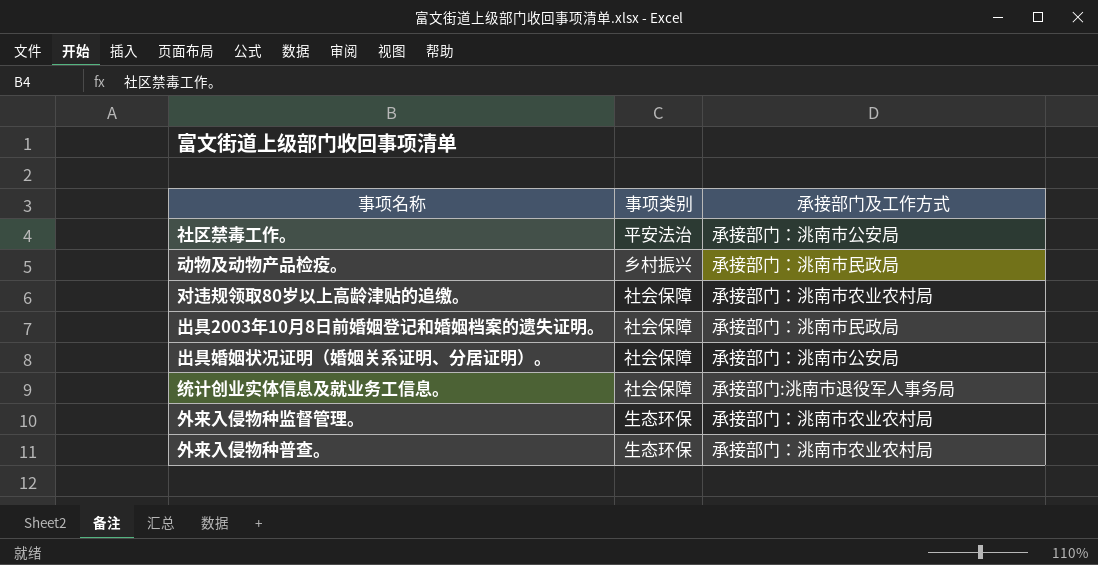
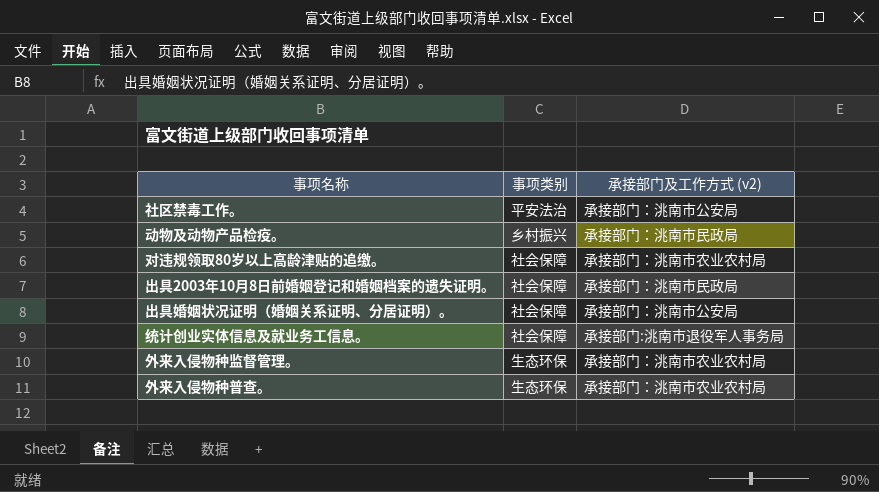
column name: 承接部门及工作方式 -> 承接部门及工作方式 (v2)

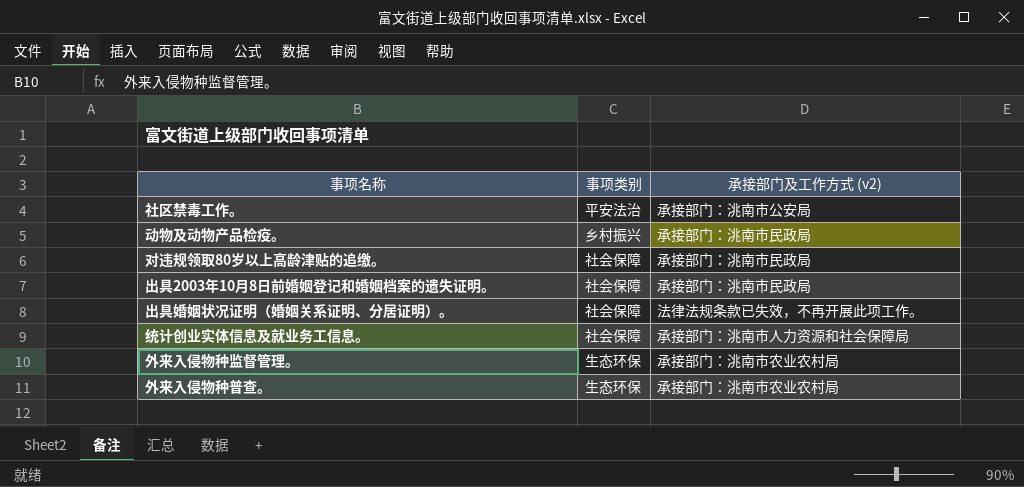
对违规领取80岁以上高龄津贴的追缴。 | 承接部门及工作方式 (v2): 承接部门：洮南市农业农村局 -> 承接部门：洮南市民政局
出具婚姻状况证明（婚姻关系证明、分居证明）。 | 承接部门及工作方式 (v2): 承接部门：洮南市公安局 -> 法律法规条款已失效，不再开展此项工作。
统计创业实体信息及就业务工信息。 | 承接部门及工作方式 (v2): 承接部门:洮南市退役军人事务局 -> 承接部门：洮南市人力资源和社会保障局

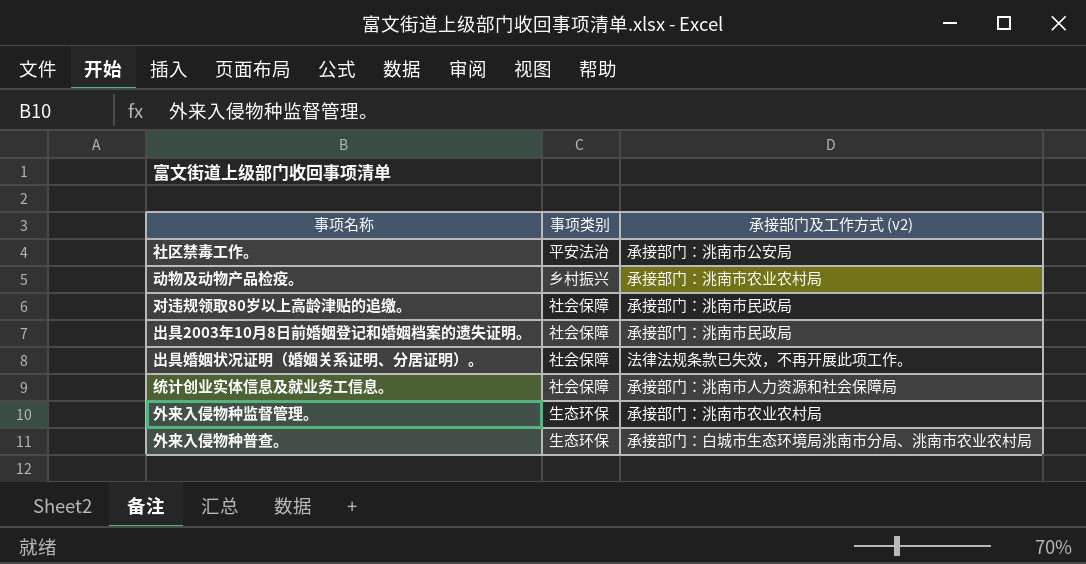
动物及动物产品检疫。 | 承接部门及工作方式 (v2): 承接部门：洮南市民政局 -> 承接部门：洮南市农业农村局
外来入侵物种普查。 | 承接部门及工作方式 (v2): 承接部门：洮南市农业农村局 -> 承接部门：白城市生态环境局洮南市分局、洮南市农业农村局

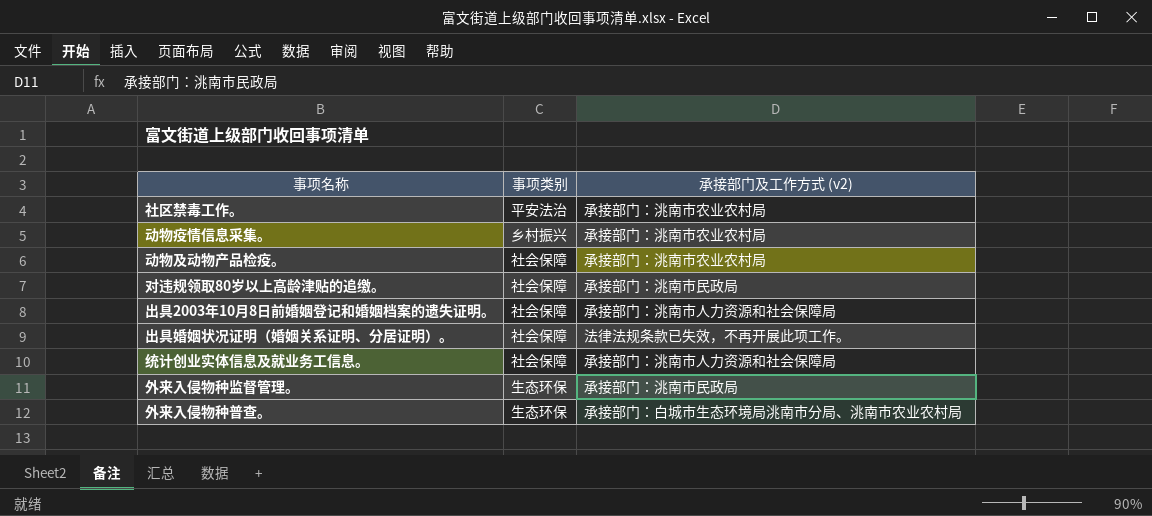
社区禁毒工作。 | 承接部门及工作方式 (v2): 承接部门：洮南市公安局 -> 承接部门：洮南市农业农村局
row 动物疫情信息采集。: none -> 乡村振兴 | 承接部门：洮南市农业农村局
动物及动物产品检疫。 | 事项类别: 乡村振兴 -> 社会保障
出具2003年10月8日前婚姻登记和婚姻档案的遗失证明。 | 承接部门及工作方式 (v2): 承接部门：洮南市民政局 -> 承接部门：洮南市人力资源和社会保障局
外来入侵物种监督管理。 | 承接部门及工作方式 (v2): 承接部门：洮南市农业农村局 -> 承接部门：洮南市民政局

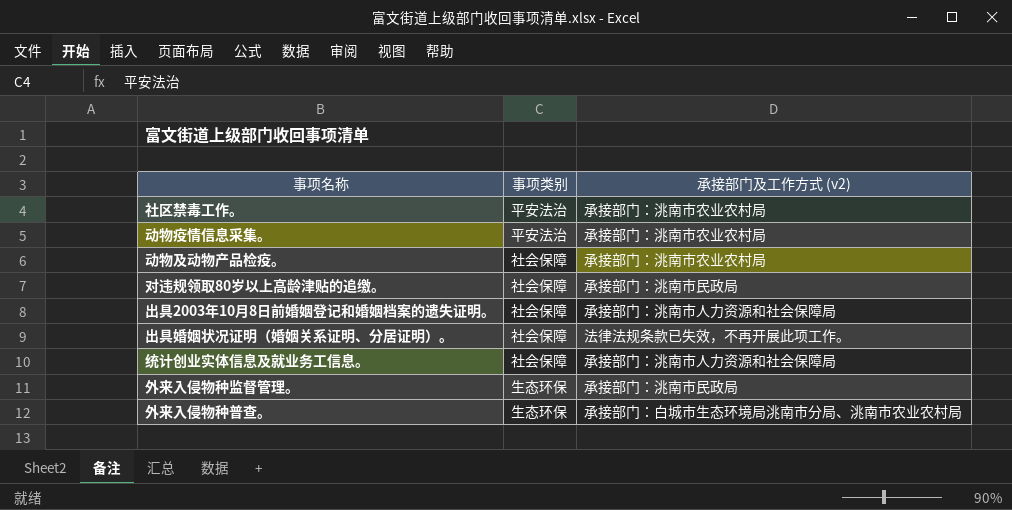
动物疫情信息采集。 | 事项类别: 乡村振兴 -> 平安法治

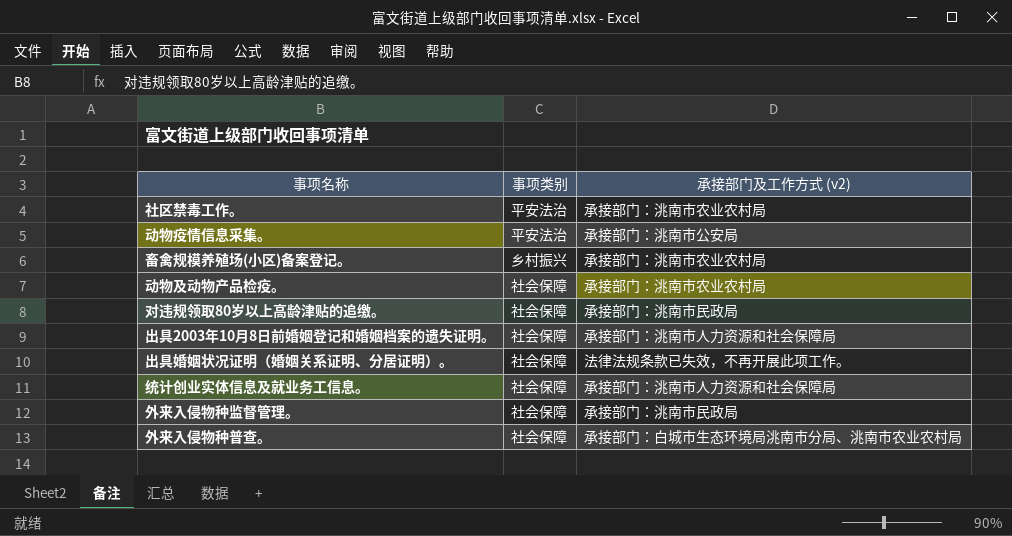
动物疫情信息采集。 | 承接部门及工作方式 (v2): 承接部门：洮南市农业农村局 -> 承接部门：洮南市公安局
row 畜禽规模养殖场(小区)备案登记。: none -> 乡村振兴 | 承接部门：洮南市农业农村局
外来入侵物种监督管理。 | 事项类别: 生态环保 -> 社会保障
外来入侵物种普查。 | 事项类别: 生态环保 -> 社会保障

